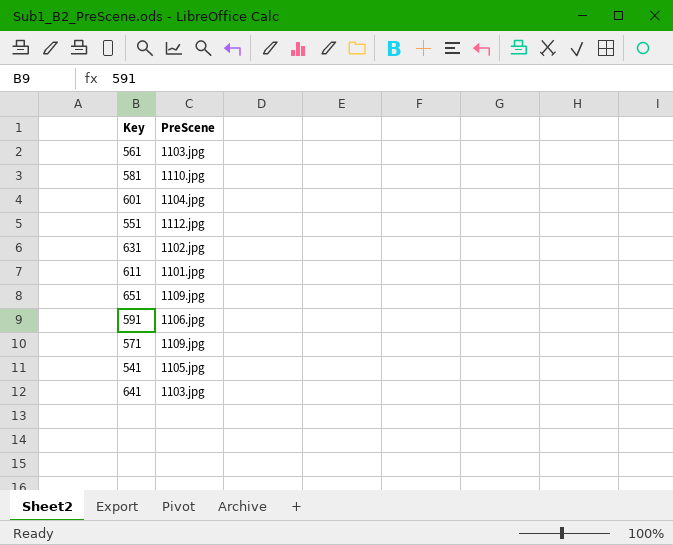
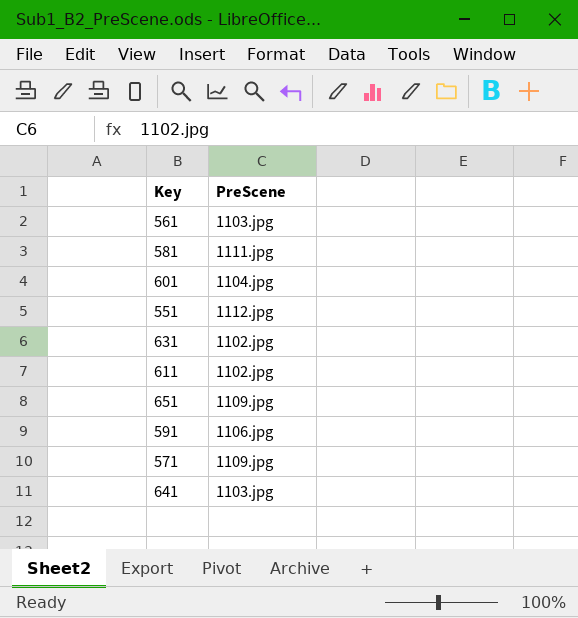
row 541: 1105.jpg -> none
581 | PreScene: 1110.jpg -> 1111.jpg
611 | PreScene: 1101.jpg -> 1102.jpg

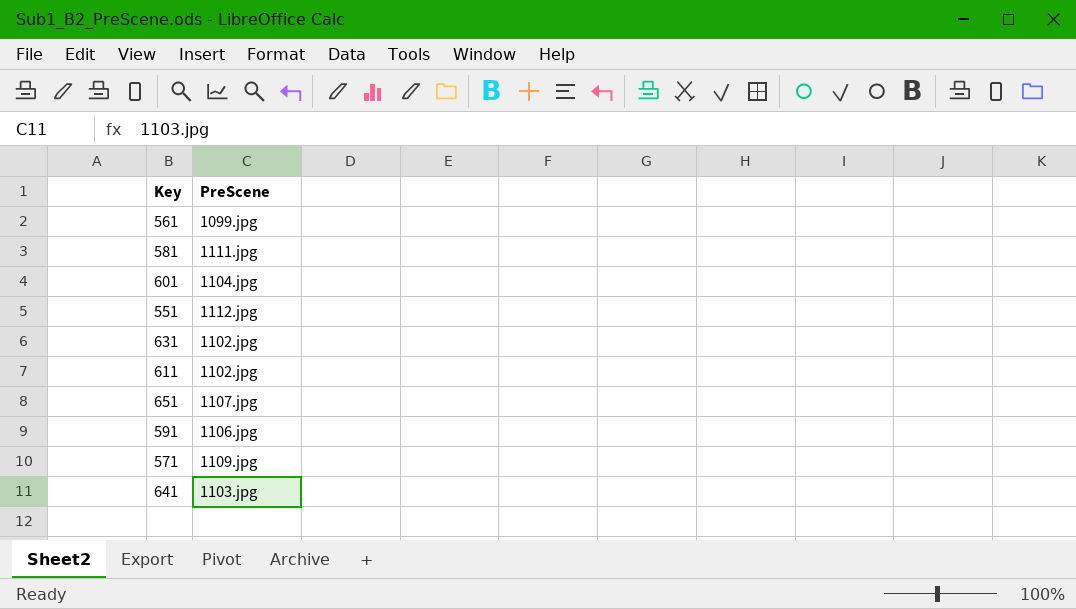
561 | PreScene: 1103.jpg -> 1099.jpg
651 | PreScene: 1109.jpg -> 1107.jpg

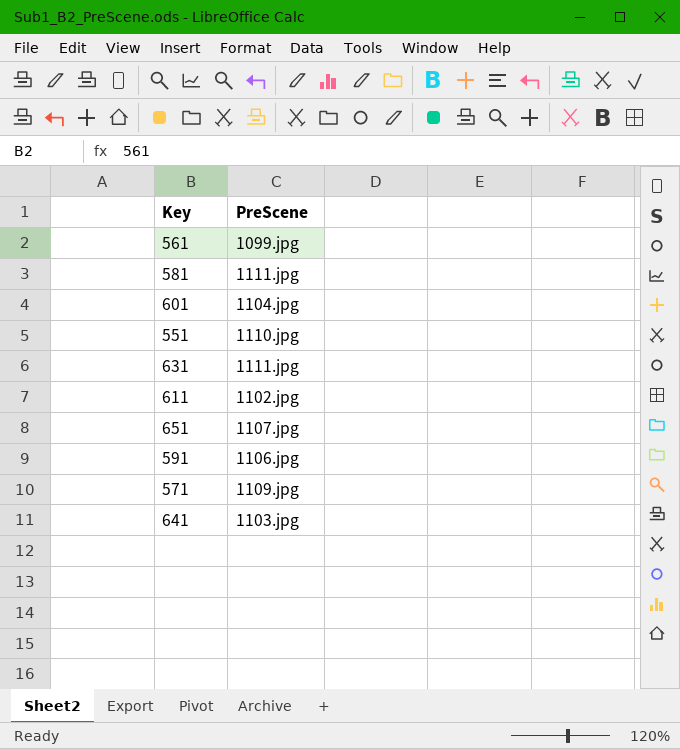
551 | PreScene: 1112.jpg -> 1110.jpg
631 | PreScene: 1102.jpg -> 1111.jpg

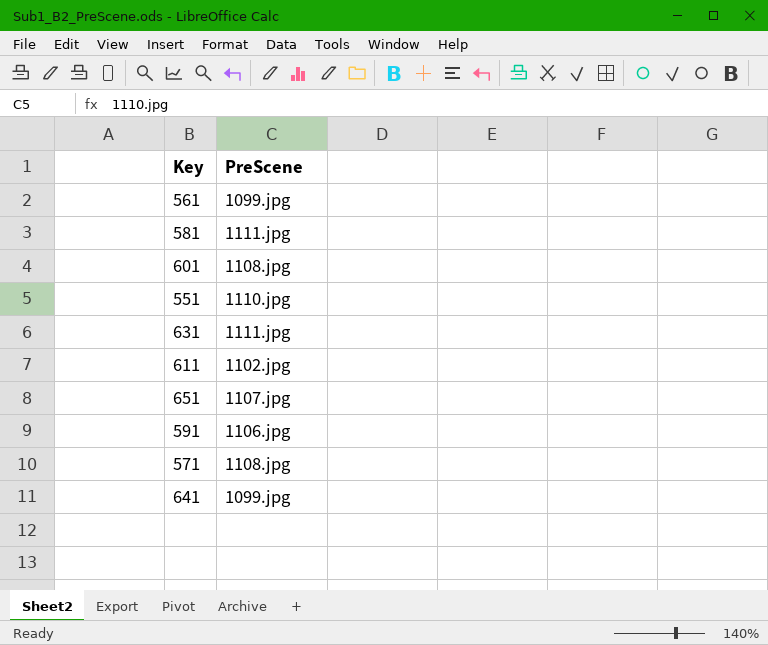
601 | PreScene: 1104.jpg -> 1108.jpg
571 | PreScene: 1109.jpg -> 1108.jpg
641 | PreScene: 1103.jpg -> 1099.jpg

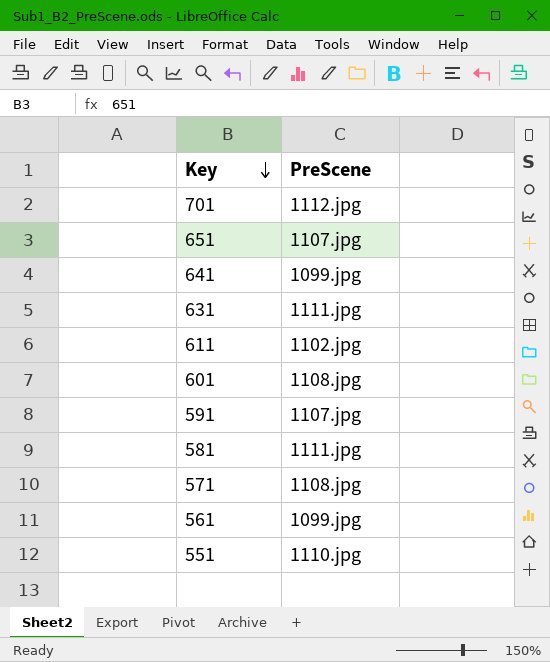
row order: none -> Key descending
row 701: none -> 1112.jpg
591 | PreScene: 1106.jpg -> 1107.jpg

